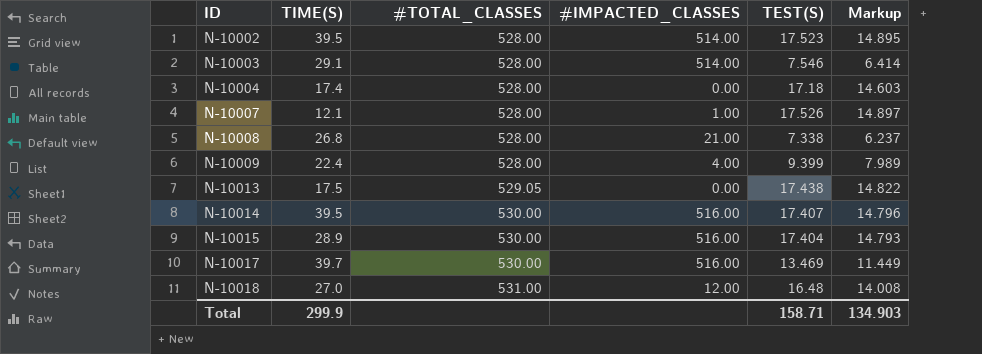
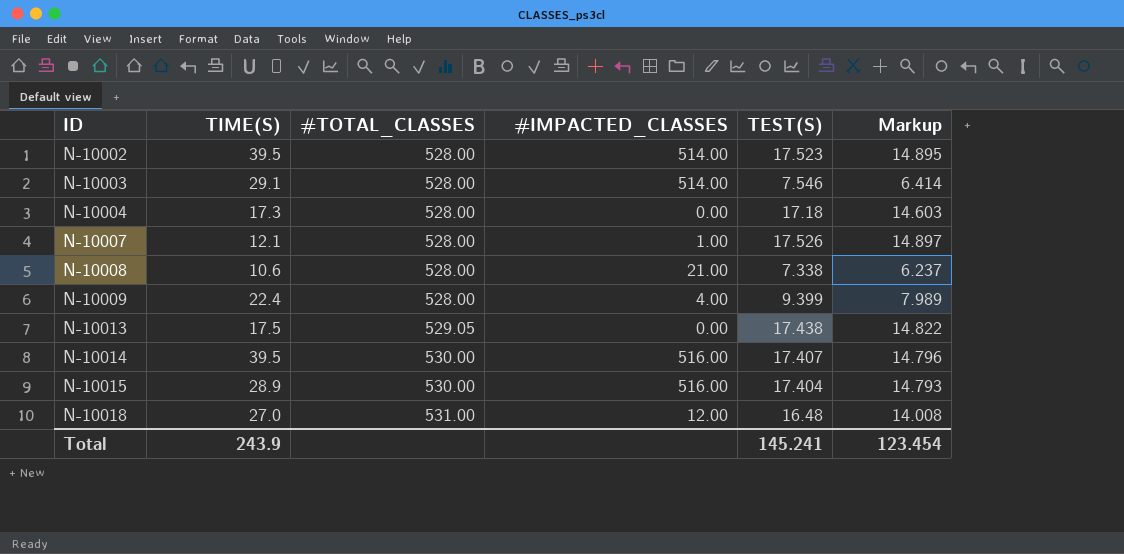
row N-10017: 39.7 | 530.00 | 516.00 | 13.469 | 11.449 -> none
N-10004 | TIME(S): 17.4 -> 17.3
N-10008 | TIME(S): 26.8 -> 10.6
Total | TIME(S): 299.9 -> 243.9
Total | TEST(S): 158.71 -> 145.241
Total | Markup: 134.903 -> 123.454

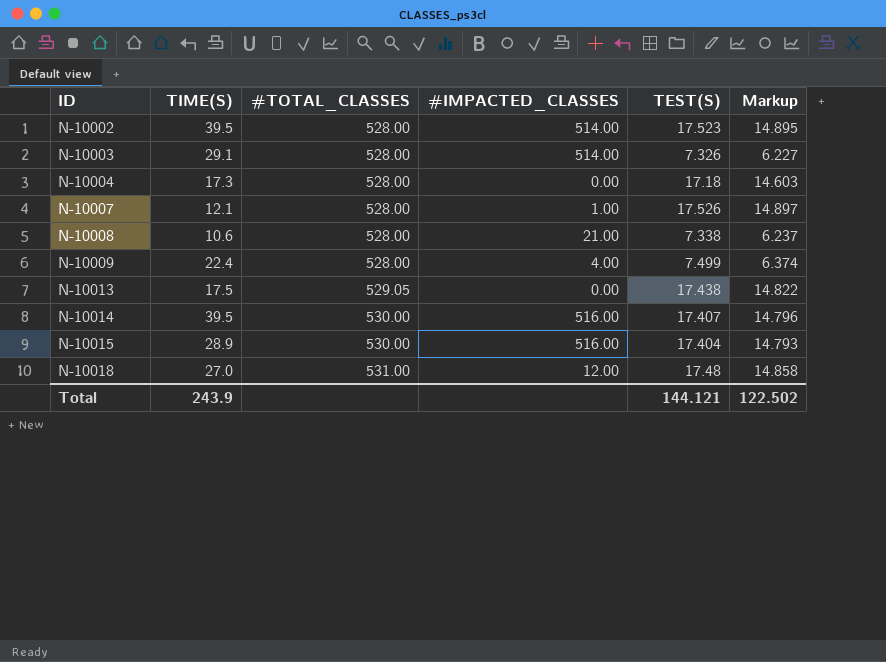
N-10003 | TEST(S): 7.546 -> 7.326
N-10003 | Markup: 6.414 -> 6.227
N-10009 | TEST(S): 9.399 -> 7.499
N-10009 | Markup: 7.989 -> 6.374
N-10018 | TEST(S): 16.48 -> 17.48
N-10018 | Markup: 14.008 -> 14.858
Total | TEST(S): 145.241 -> 144.121
Total | Markup: 123.454 -> 122.502

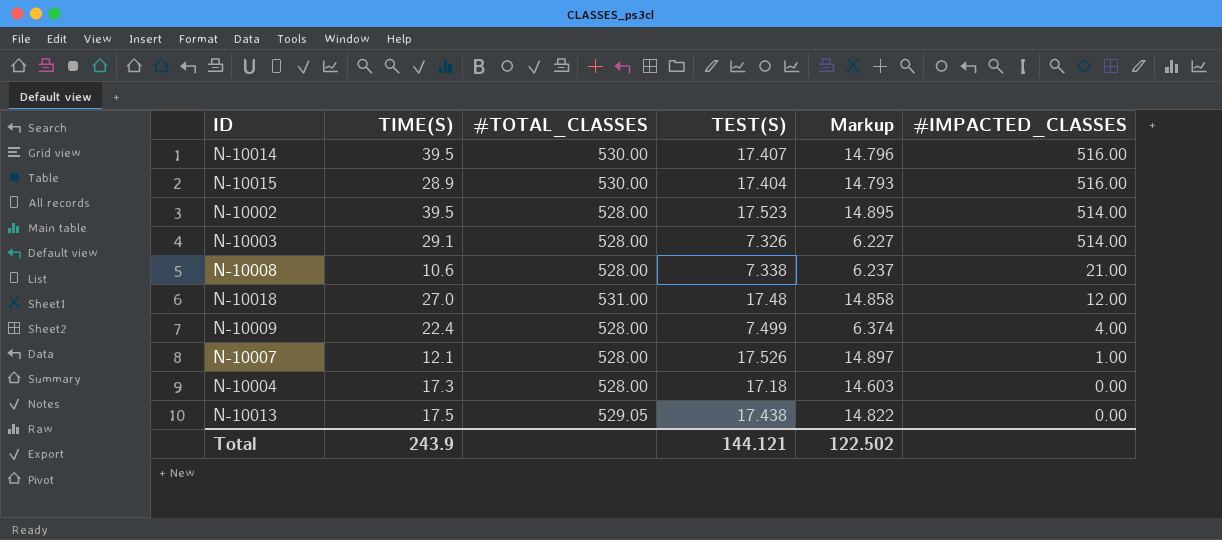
row order: ID ascending -> #IMPACTED_CLASSES descending
column #IMPACTED_CLASSES | position: 4 -> 6

